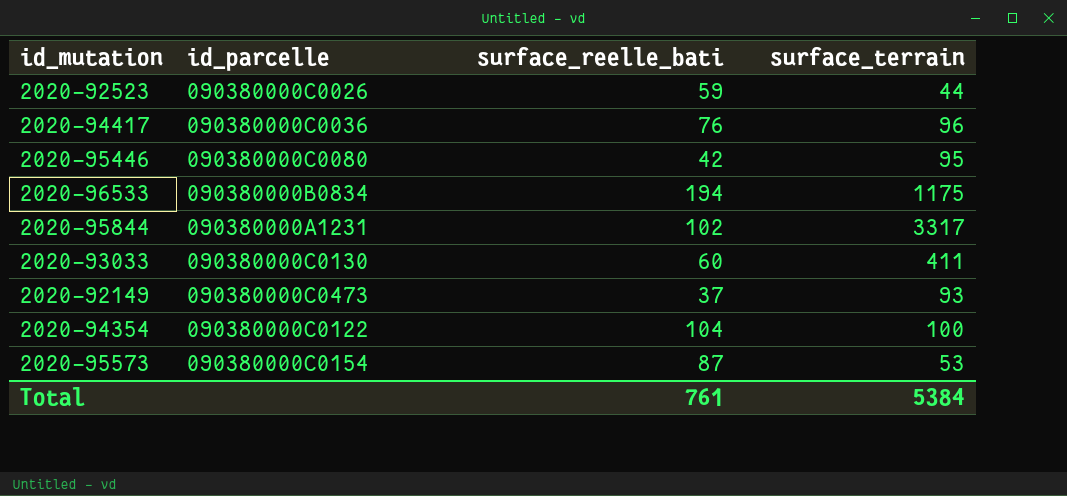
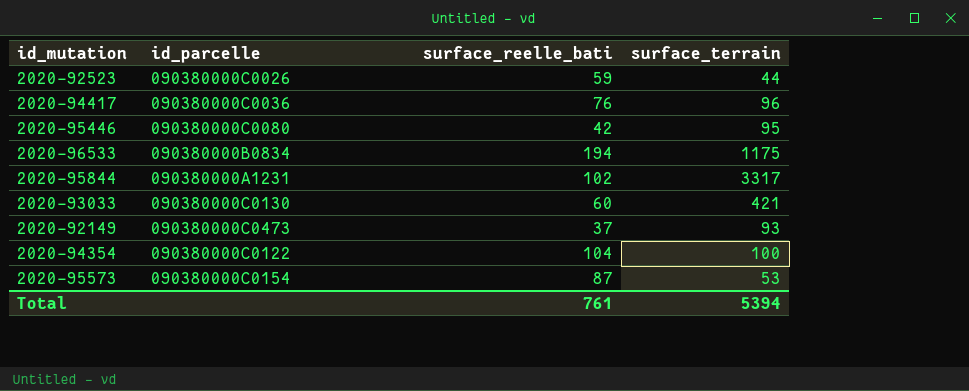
2020-93033 | surface_terrain: 411 -> 421
Total | surface_terrain: 5384 -> 5394

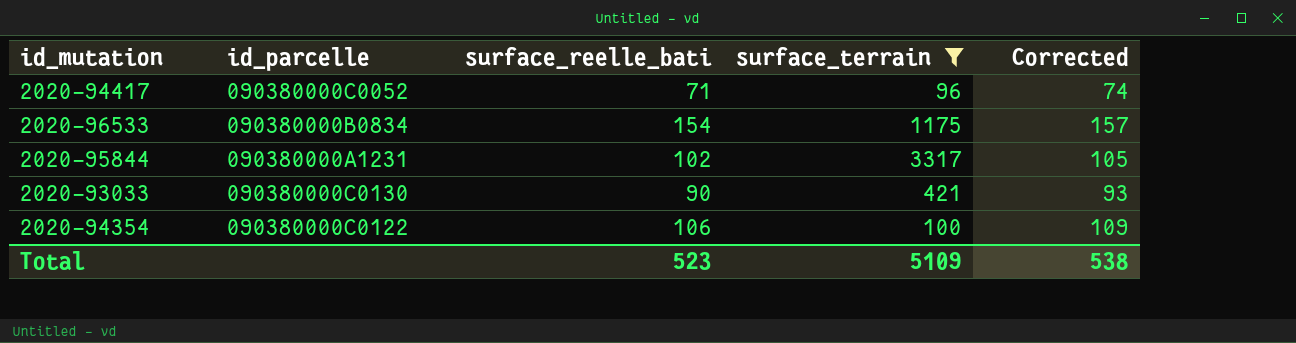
filter: none -> surface_terrain >= 96
column Corrected | formula: none -> [surface_reelle_bati] + 3
2020-94417 | id_parcelle: 090380000C0036 -> 090380000C0052
2020-94417 | surface_reelle_bati: 76 -> 71
2020-96533 | surface_reelle_bati: 194 -> 154
2020-93033 | surface_reelle_bati: 60 -> 90
2020-94354 | surface_reelle_bati: 104 -> 106
Total | surface_reelle_bati: 761 -> 523
Total | surface_terrain: 5394 -> 5109

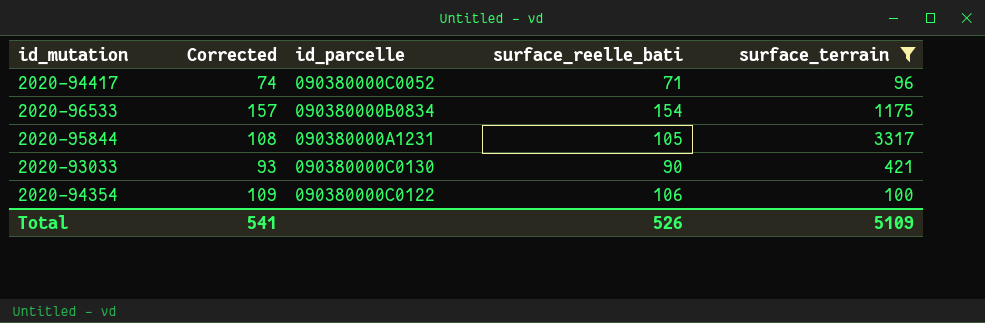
column Corrected | position: 5 -> 2
2020-95844 | Corrected: 105 -> 108
2020-95844 | surface_reelle_bati: 102 -> 105
Total | Corrected: 538 -> 541
Total | surface_reelle_bati: 523 -> 526

